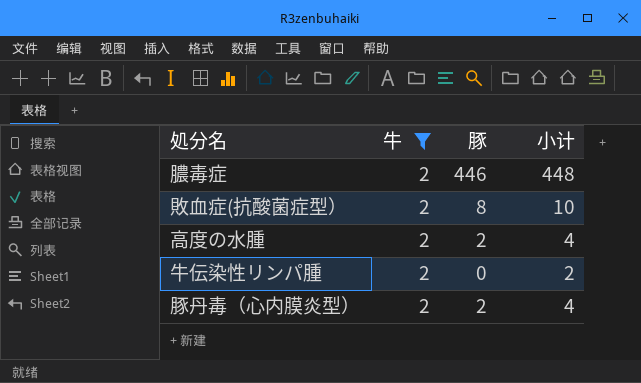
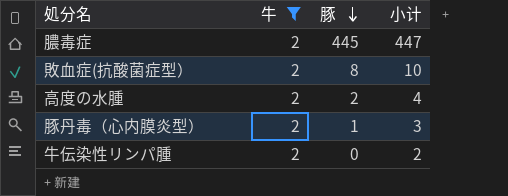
row order: none -> 豚 descending
膿毒症 | 豚: 446 -> 445
膿毒症 | 小计: 448 -> 447
豚丹毒（心内膜炎型） | 豚: 2 -> 1
豚丹毒（心内膜炎型） | 小计: 4 -> 3

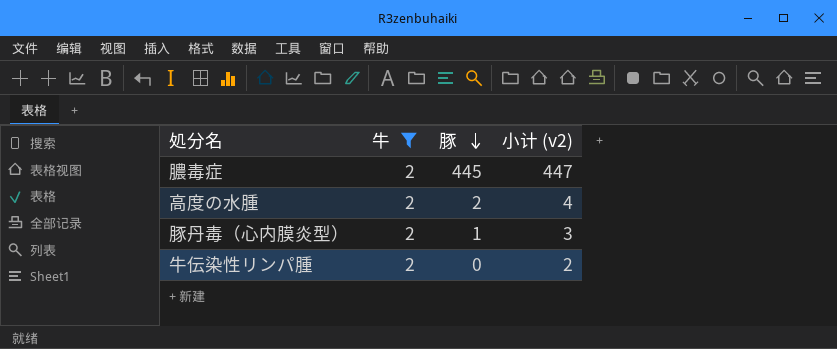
column name: 小计 -> 小计 (v2)
row 敗血症(抗酸菌症型）: 2 | 8 | 10 -> none

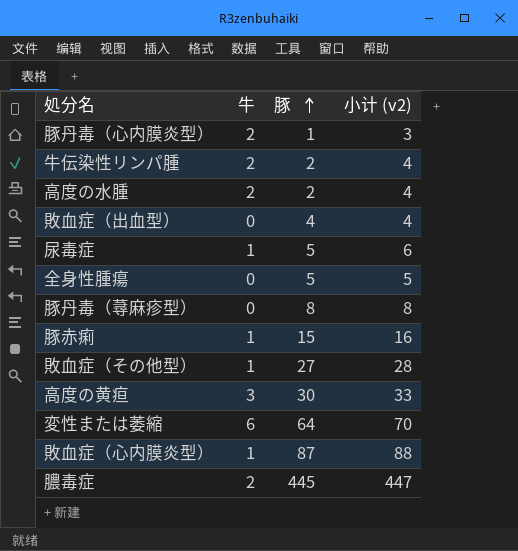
filter: 牛 = 2 -> none
row order: 豚 descending -> 豚 ascending
牛伝染性リンパ腫 | 豚: 0 -> 2
牛伝染性リンパ腫 | 小计 (v2): 2 -> 4

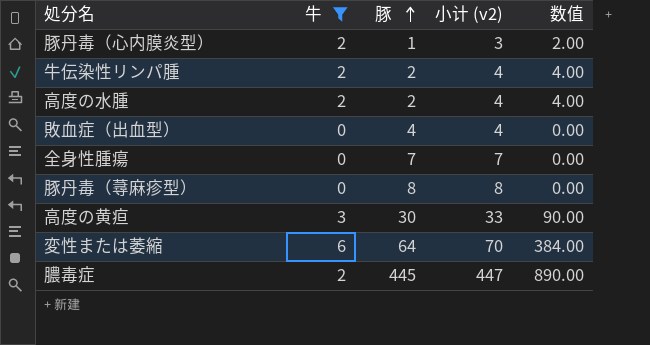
filter: none -> 牛 != 1
column 数值 | formula: none -> [牛] * [豚]
全身性腫瘍 | 豚: 5 -> 7
全身性腫瘍 | 小计 (v2): 5 -> 7

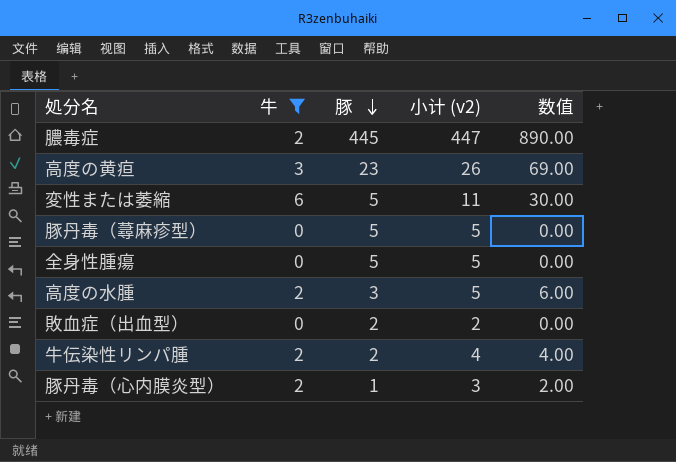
row order: 豚 ascending -> 豚 descending
高度の黄疸 | 豚: 30 -> 23
高度の黄疸 | 小计 (v2): 33 -> 26
高度の黄疸 | 数值: 90.00 -> 69.00
変性または萎縮 | 豚: 64 -> 5
変性または萎縮 | 小计 (v2): 70 -> 11
変性または萎縮 | 数值: 384.00 -> 30.00
豚丹毒（蕁麻疹型） | 豚: 8 -> 5
豚丹毒（蕁麻疹型） | 小计 (v2): 8 -> 5
全身性腫瘍 | 豚: 7 -> 5
全身性腫瘍 | 小计 (v2): 7 -> 5
高度の水腫 | 豚: 2 -> 3
高度の水腫 | 小计 (v2): 4 -> 5
高度の水腫 | 数值: 4.00 -> 6.00
敗血症（出血型） | 豚: 4 -> 2
敗血症（出血型） | 小计 (v2): 4 -> 2

